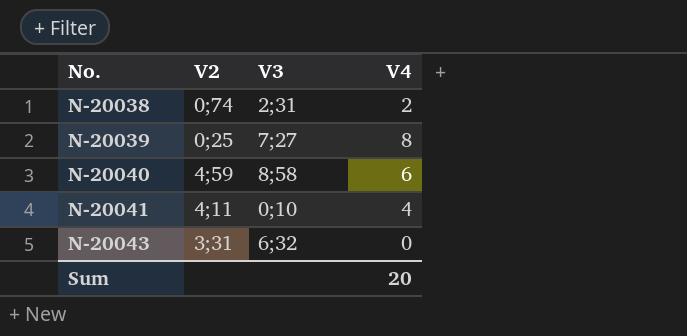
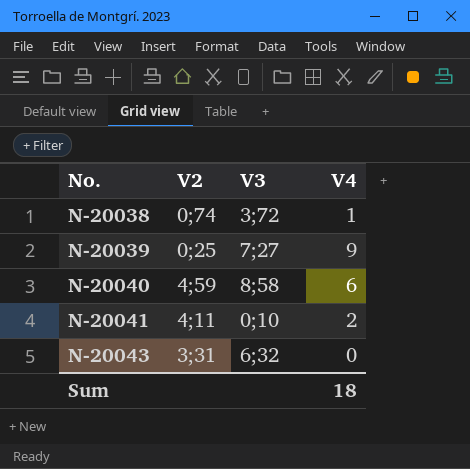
N-20038 | V3: 2;31 -> 3;72
N-20038 | V4: 2 -> 1
N-20039 | V4: 8 -> 9
N-20041 | V4: 4 -> 2
Sum | V4: 20 -> 18

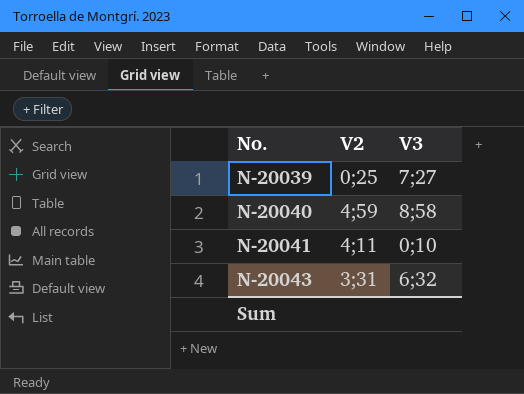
column V4 | position: 4 -> none
row N-20038: 0;74 | 3;72 | 1 -> none

